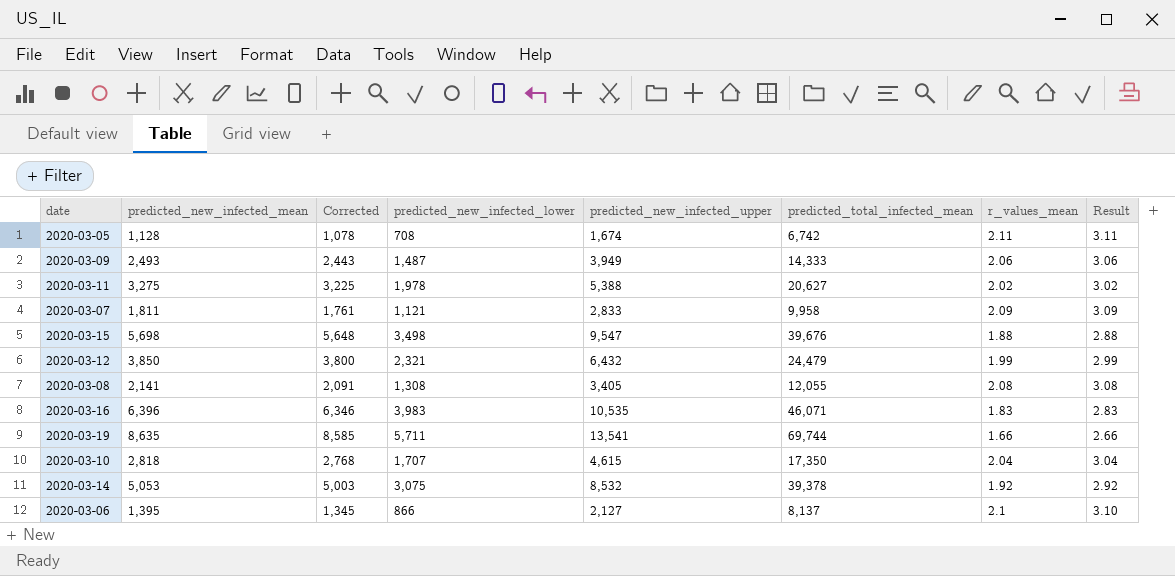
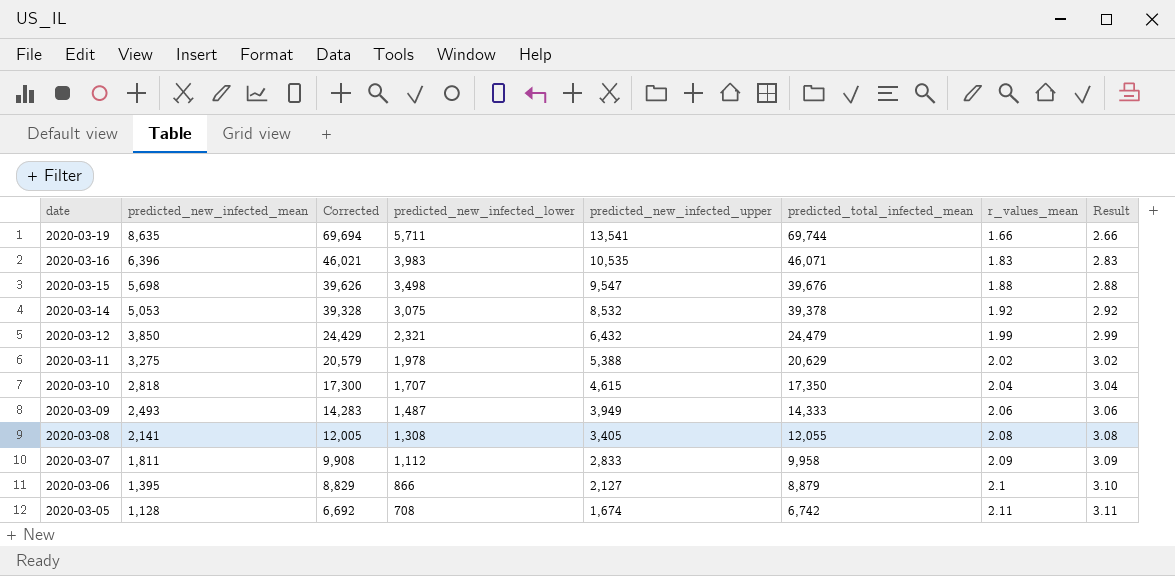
row order: none -> date descending
column Corrected | formula: [predicted_new_infected_mean] - 50 -> [predicted_total_infected_mean] - 50
2020-03-11 | predicted_total_infected_mean: 20,627 -> 20,629
2020-03-07 | predicted_new_infected_lower: 1,121 -> 1,112
2020-03-06 | predicted_total_infected_mean: 8,137 -> 8,879

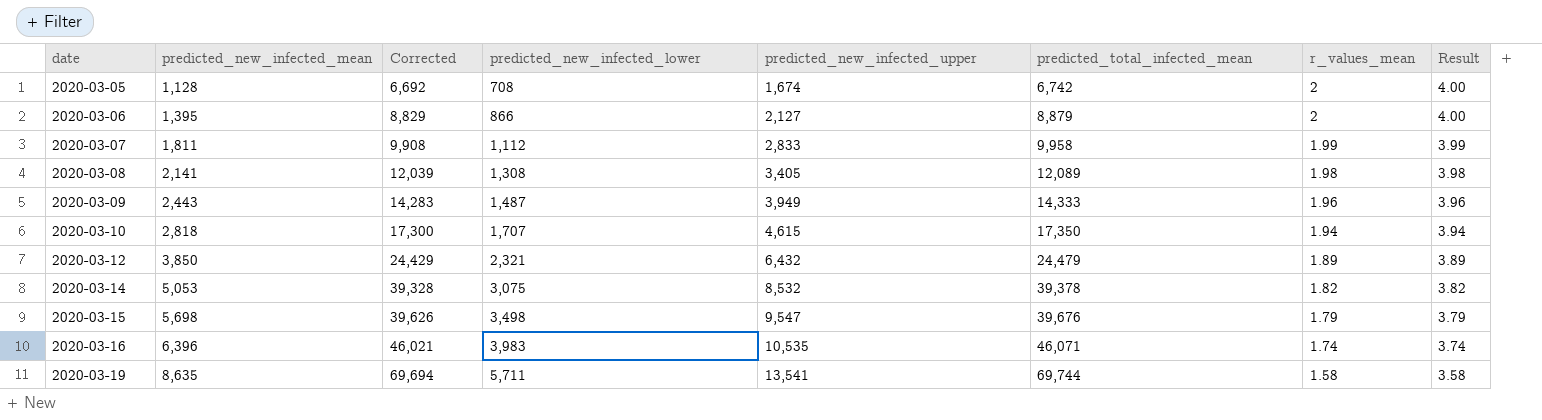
row order: date descending -> date ascending
column Result | formula: [r_values_mean] + 1 -> [r_values_mean] + 2
row 2020-03-11: 3,275 | 20,579 | 1,978 | 5,388 | 20,629 | 2.02 | 3.02 -> none
2020-03-05 | r_values_mean: 2.11 -> 2
2020-03-06 | r_values_mean: 2.1 -> 2
2020-03-07 | r_values_mean: 2.09 -> 1.99
2020-03-08 | Corrected: 12,005 -> 12,039
2020-03-08 | predicted_total_infected_mean: 12,055 -> 12,089
2020-03-08 | r_values_mean: 2.08 -> 1.98
2020-03-09 | predicted_new_infected_mean: 2,493 -> 2,443
2020-03-09 | r_values_mean: 2.06 -> 1.96
2020-03-10 | r_values_mean: 2.04 -> 1.94
2020-03-12 | r_values_mean: 1.99 -> 1.89
2020-03-14 | r_values_mean: 1.92 -> 1.82
2020-03-15 | r_values_mean: 1.88 -> 1.79
2020-03-16 | r_values_mean: 1.83 -> 1.74
2020-03-19 | r_values_mean: 1.66 -> 1.58

